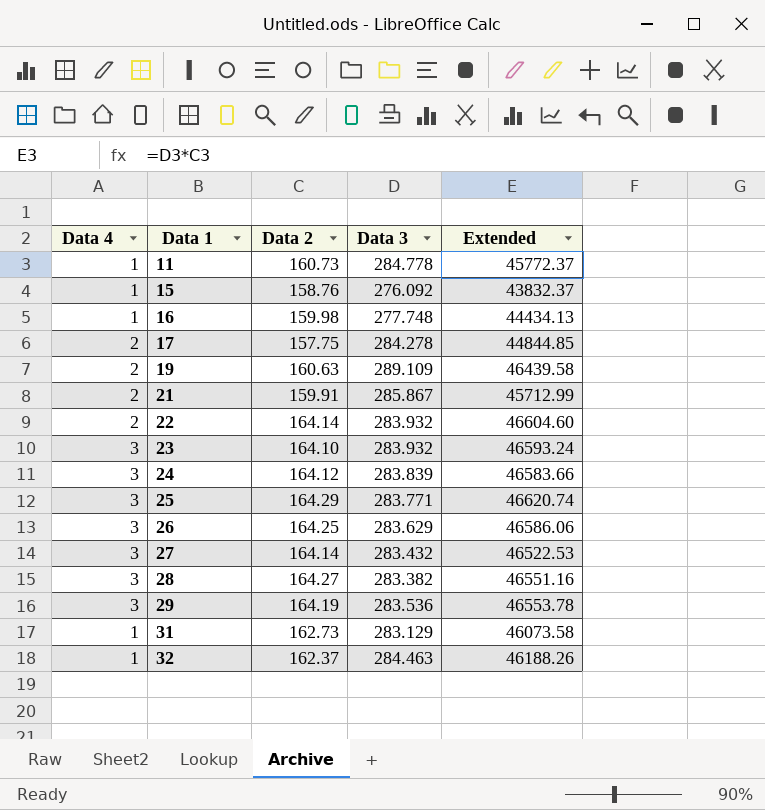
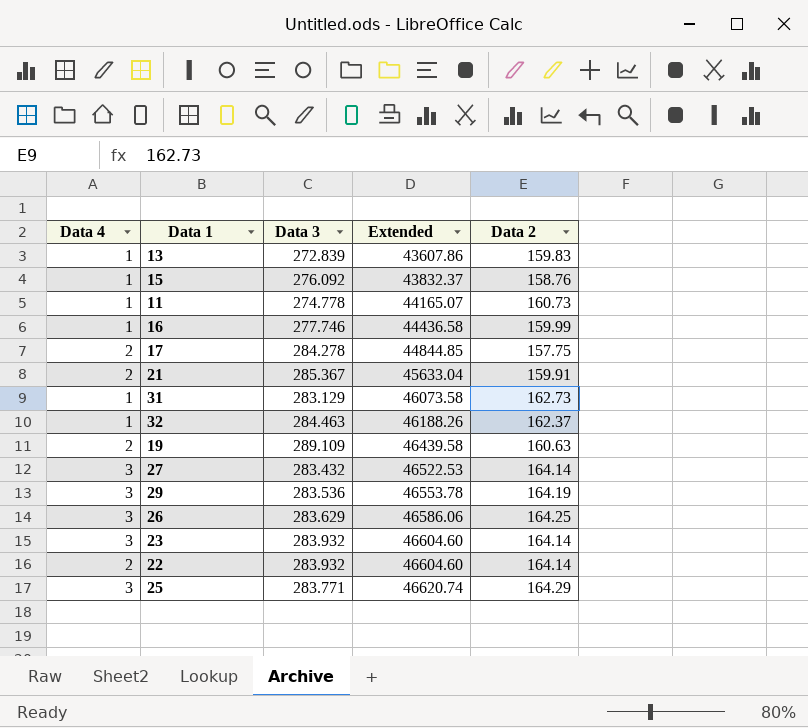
row order: Data 1 ascending -> Extended ascending
column Data 2 | position: 3 -> 5
row 24: 3 | 164.12 | 283.839 | 46583.66 -> none
row 28: 3 | 164.27 | 283.382 | 46551.16 -> none
row 13: none -> 1 | 272.839 | 43607.86 | 159.83
11 | Data 3: 284.778 -> 274.778
11 | Extended: 45772.37 -> 44165.07
16 | Data 3: 277.748 -> 277.746
16 | Extended: 44434.13 -> 44436.58
16 | Data 2: 159.98 -> 159.99
21 | Data 3: 285.867 -> 285.367
21 | Extended: 45712.99 -> 45633.04
23 | Extended: 46593.24 -> 46604.60
23 | Data 2: 164.10 -> 164.14

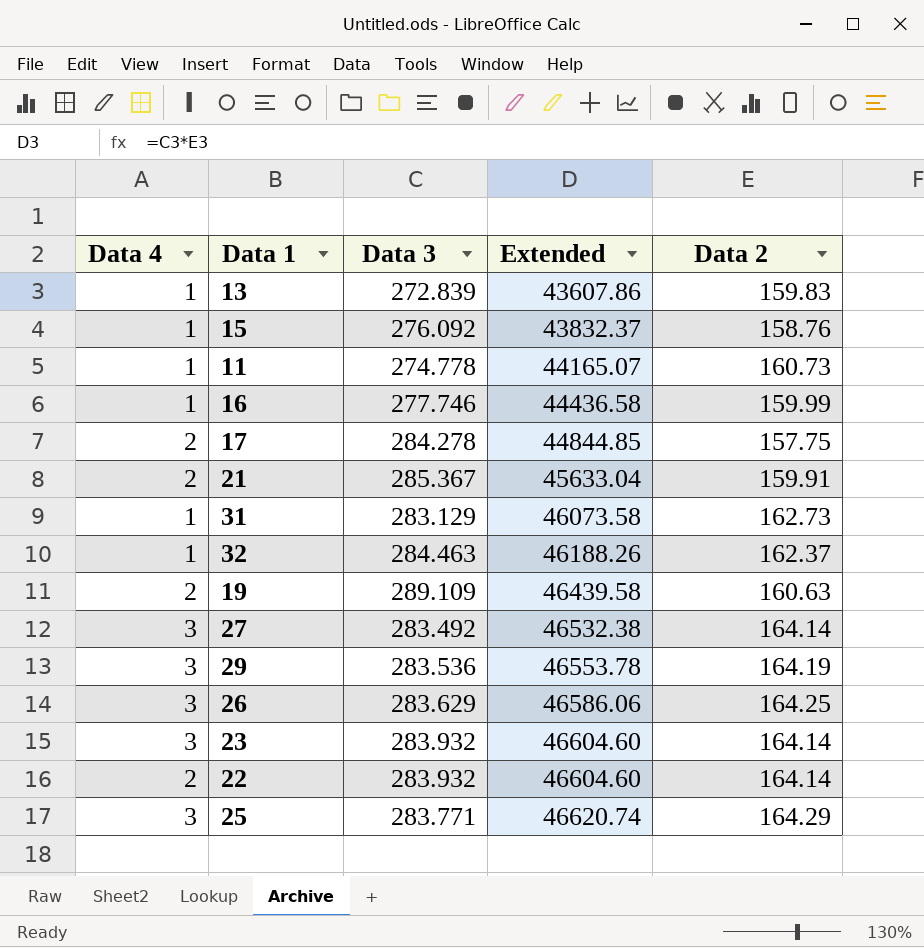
27 | Data 3: 283.432 -> 283.492
27 | Extended: 46522.53 -> 46532.38

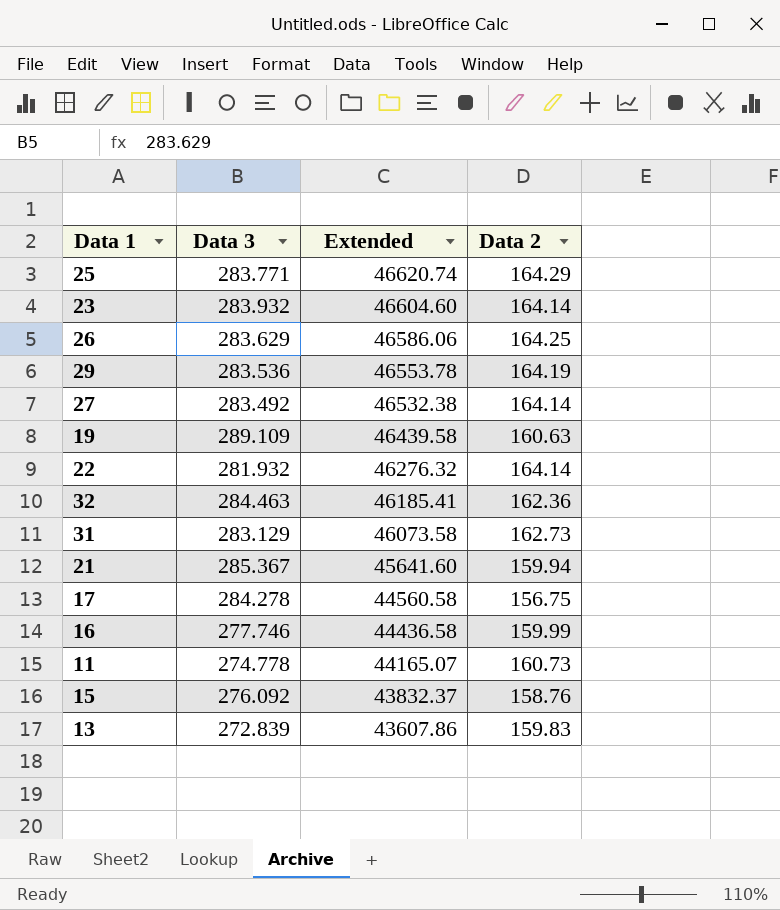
row order: Extended ascending -> Extended descending
column Data 4 | position: 1 -> none
22 | Data 3: 283.932 -> 281.932
22 | Extended: 46604.60 -> 46276.32
32 | Extended: 46188.26 -> 46185.41
32 | Data 2: 162.37 -> 162.36
21 | Extended: 45633.04 -> 45641.60
21 | Data 2: 159.91 -> 159.94
17 | Extended: 44844.85 -> 44560.58
17 | Data 2: 157.75 -> 156.75

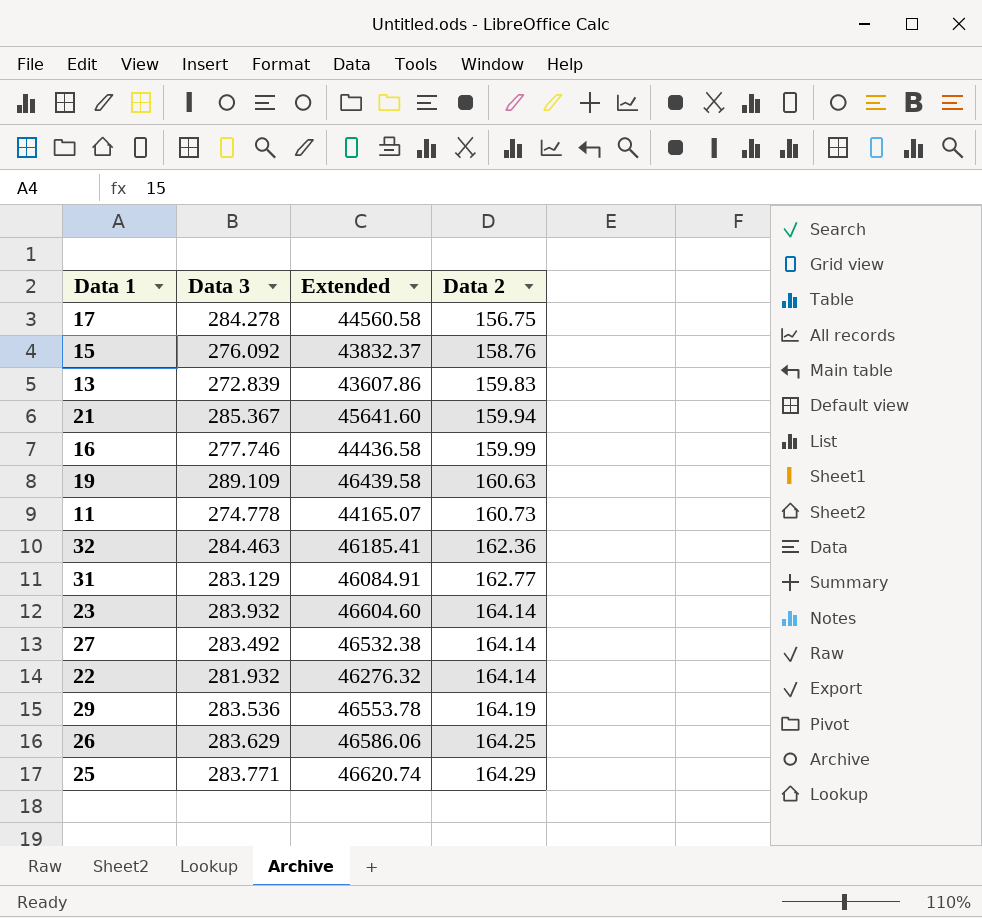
row order: Extended descending -> Data 2 ascending
31 | Extended: 46073.58 -> 46084.91
31 | Data 2: 162.73 -> 162.77

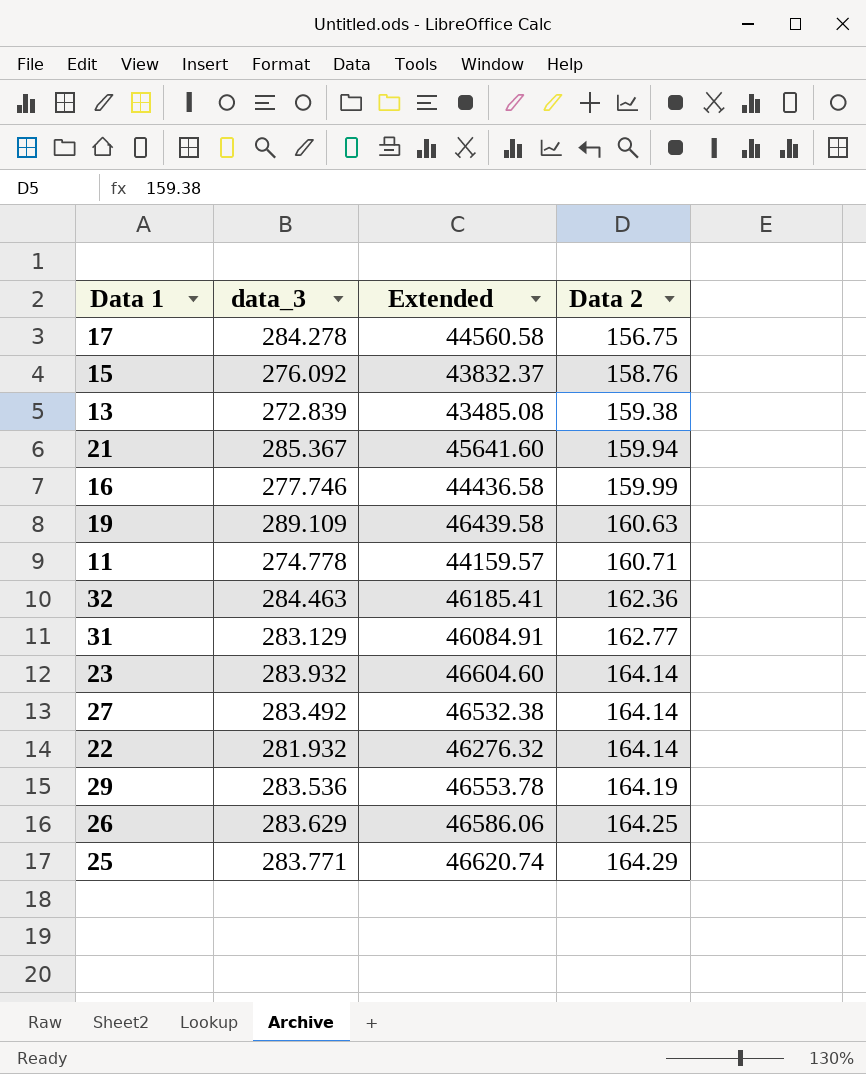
column name: Data 3 -> data_3
13 | Extended: 43607.86 -> 43485.08
13 | Data 2: 159.83 -> 159.38
11 | Extended: 44165.07 -> 44159.57
11 | Data 2: 160.73 -> 160.71

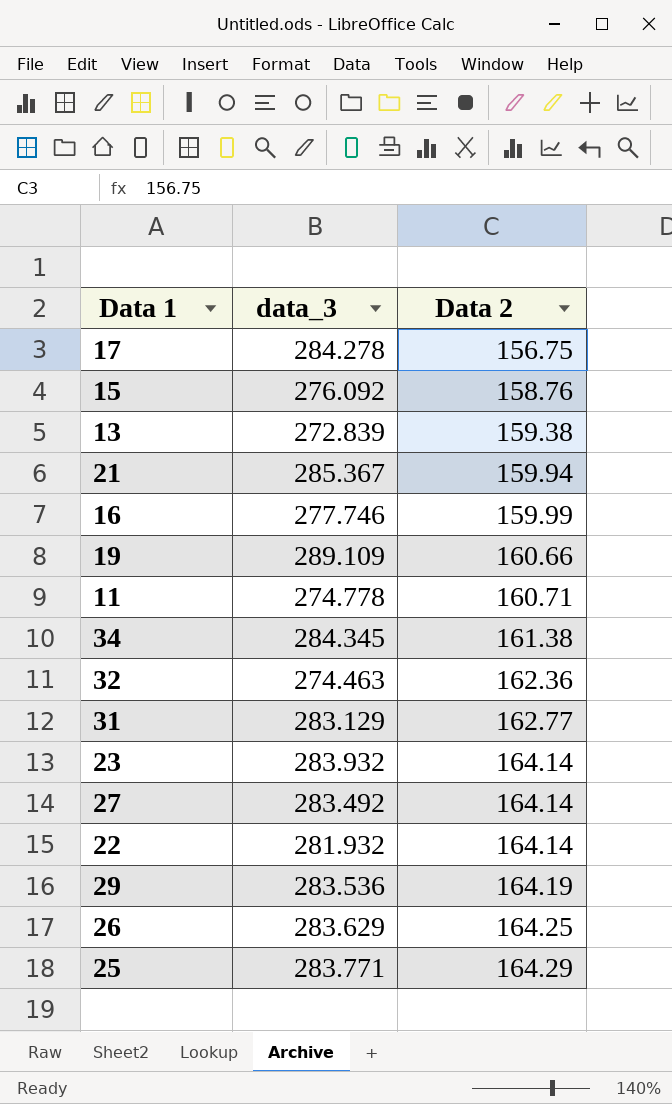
column Extended | formula: [data_3] * [Data 2] -> none
19 | Data 2: 160.63 -> 160.66
row 34: none -> 284.345 | 161.38
32 | data_3: 284.463 -> 274.463

